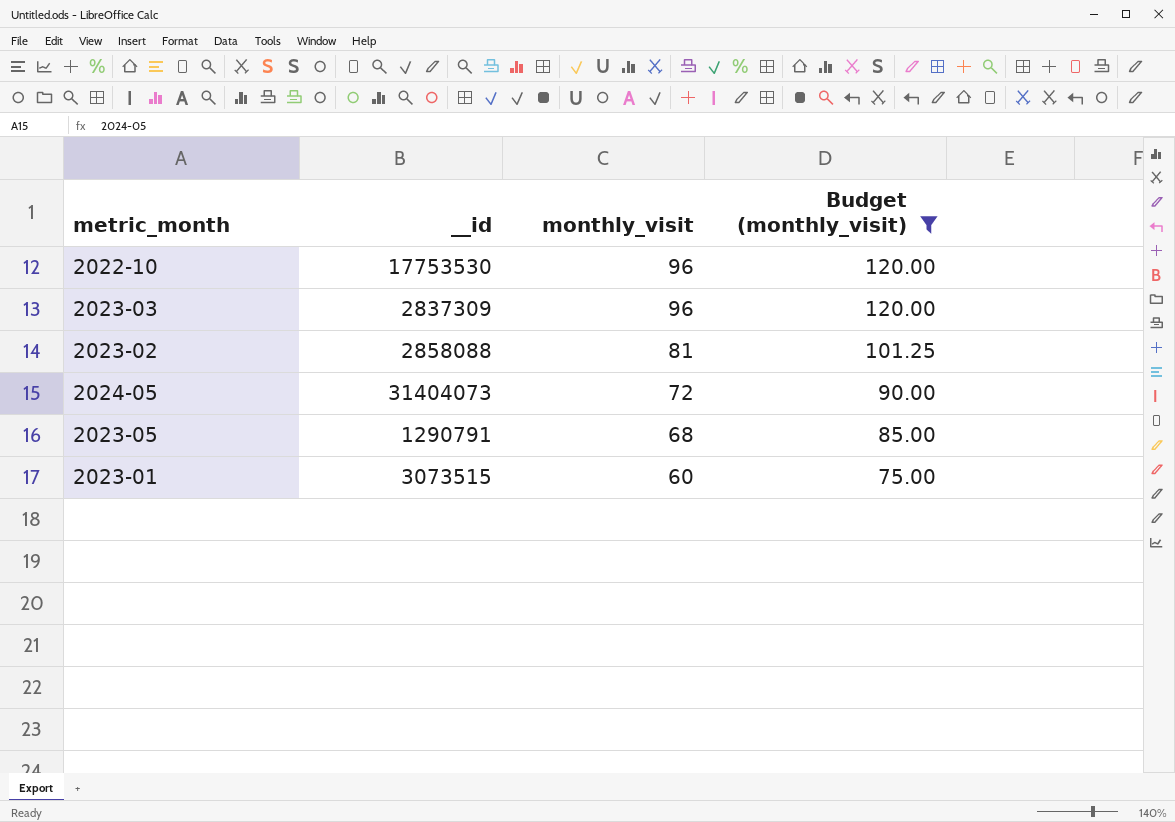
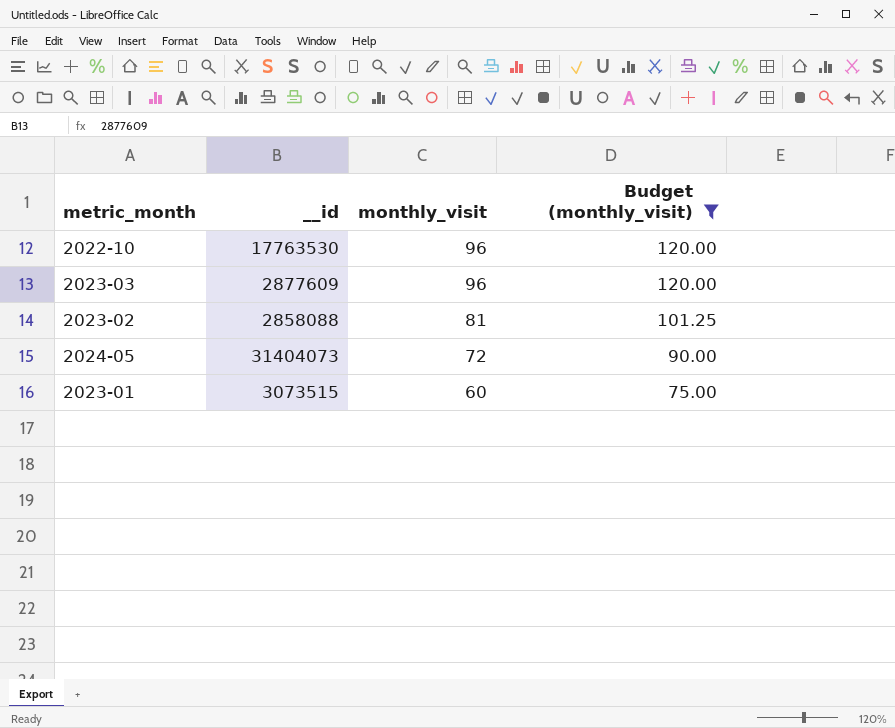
row 2023-05: 1290791 | 68 | 85.00 -> none
2022-10 | __id: 17753530 -> 17763530
2023-03 | __id: 2837309 -> 2877609

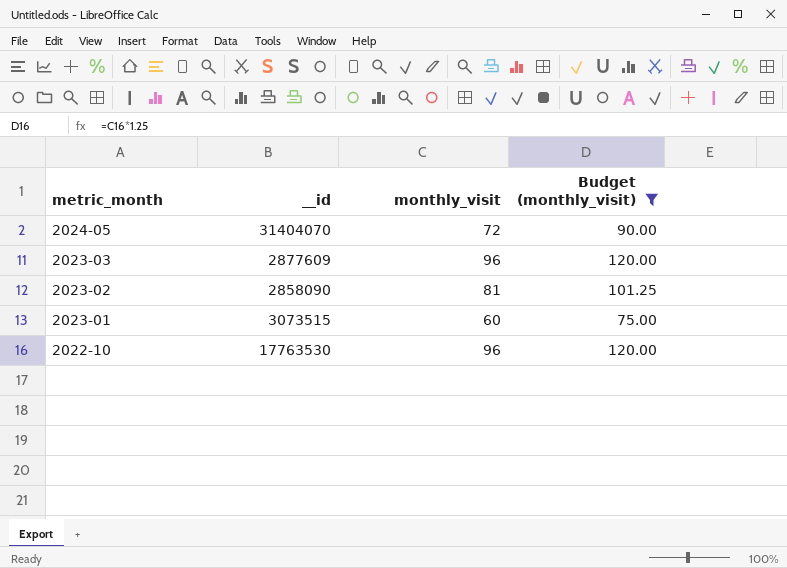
row order: monthly_visit descending -> metric_month descending
2024-05 | __id: 31404073 -> 31404070
2023-02 | __id: 2858088 -> 2858090

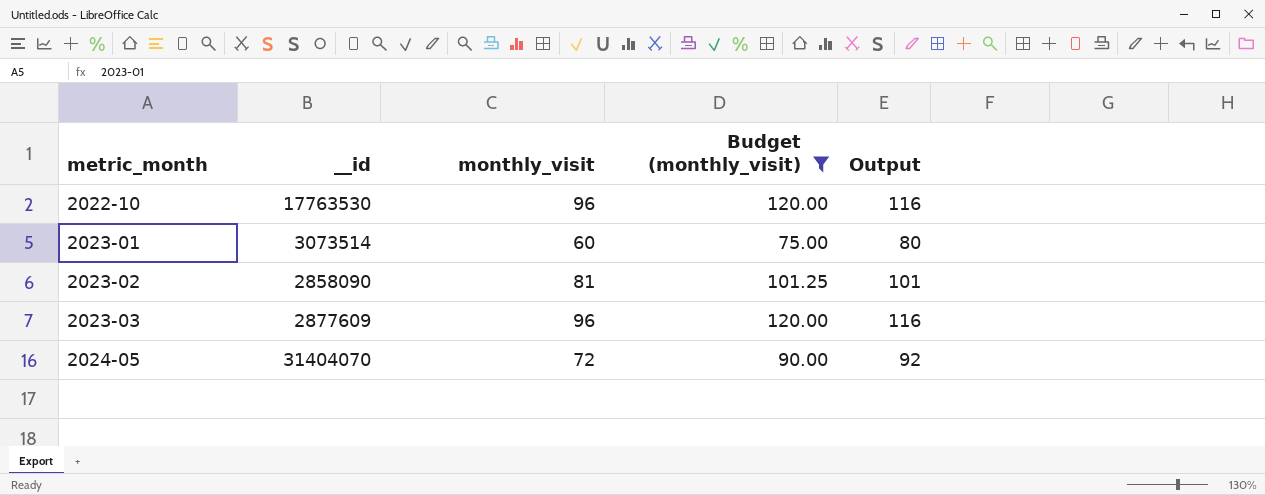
row order: metric_month descending -> metric_month ascending
column Output | formula: none -> [monthly_visit] + 20
2023-01 | __id: 3073515 -> 3073514

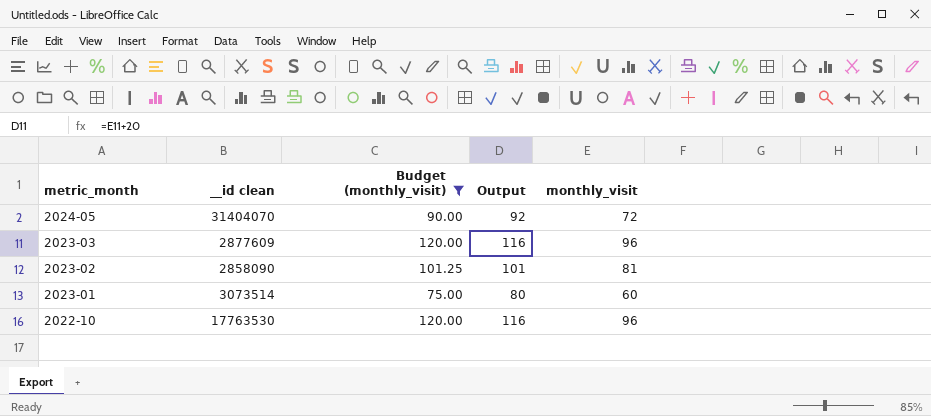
row order: metric_month ascending -> metric_month descending
column name: __id -> __id clean
column monthly_visit | position: 3 -> 5

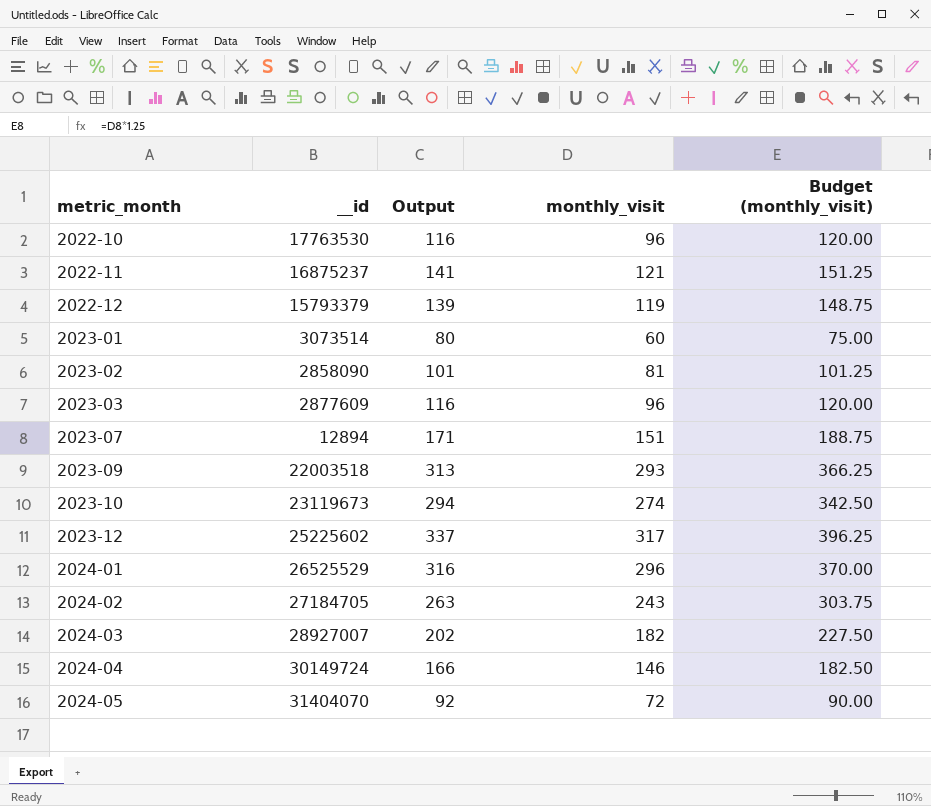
filter: Budget (monthly_visit) <= 120.00 -> none
row order: metric_month descending -> metric_month ascending
column name: __id clean -> __id
column Budget (monthly_visit) | position: 3 -> 5

